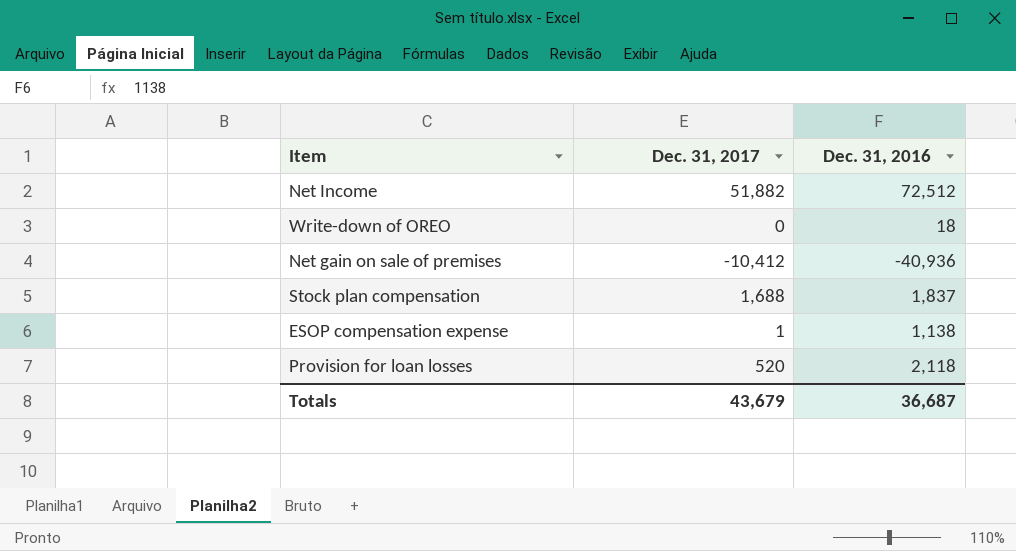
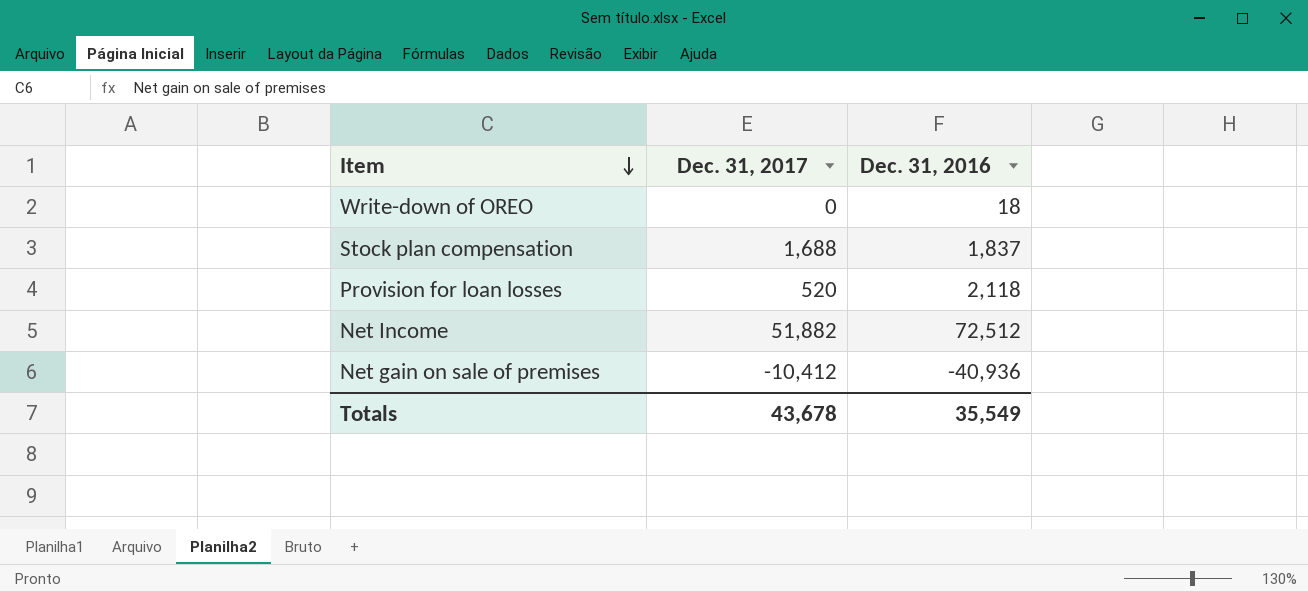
row order: none -> Item descending
row ESOP compensation expense: 1 | 1,138 -> none
Totals | Dec. 31, 2017: 43,679 -> 43,678
Totals | Dec. 31, 2016: 36,687 -> 35,549

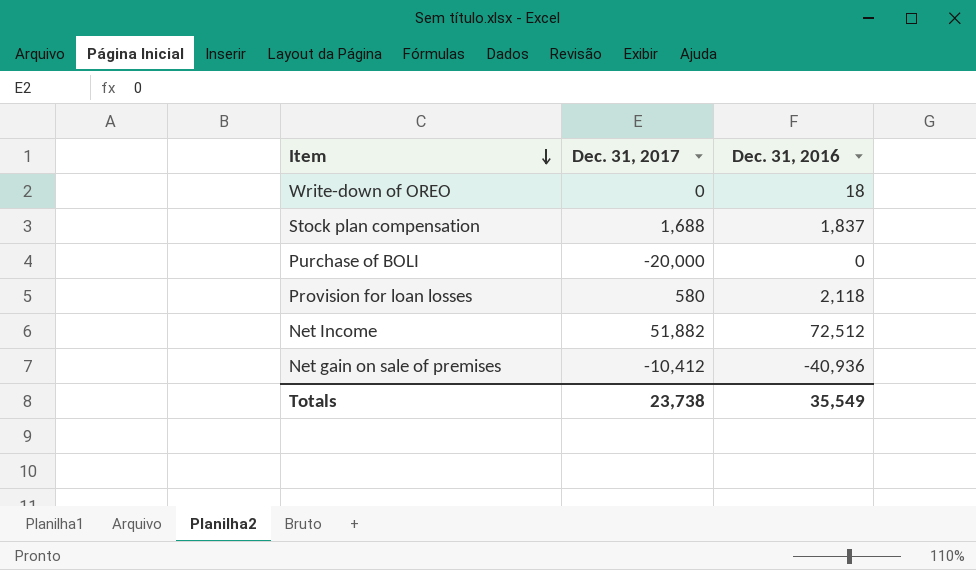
row Purchase of BOLI: none -> -20,000 | 0
Provision for loan losses | Dec. 31, 2017: 520 -> 580
Totals | Dec. 31, 2017: 43,678 -> 23,738

